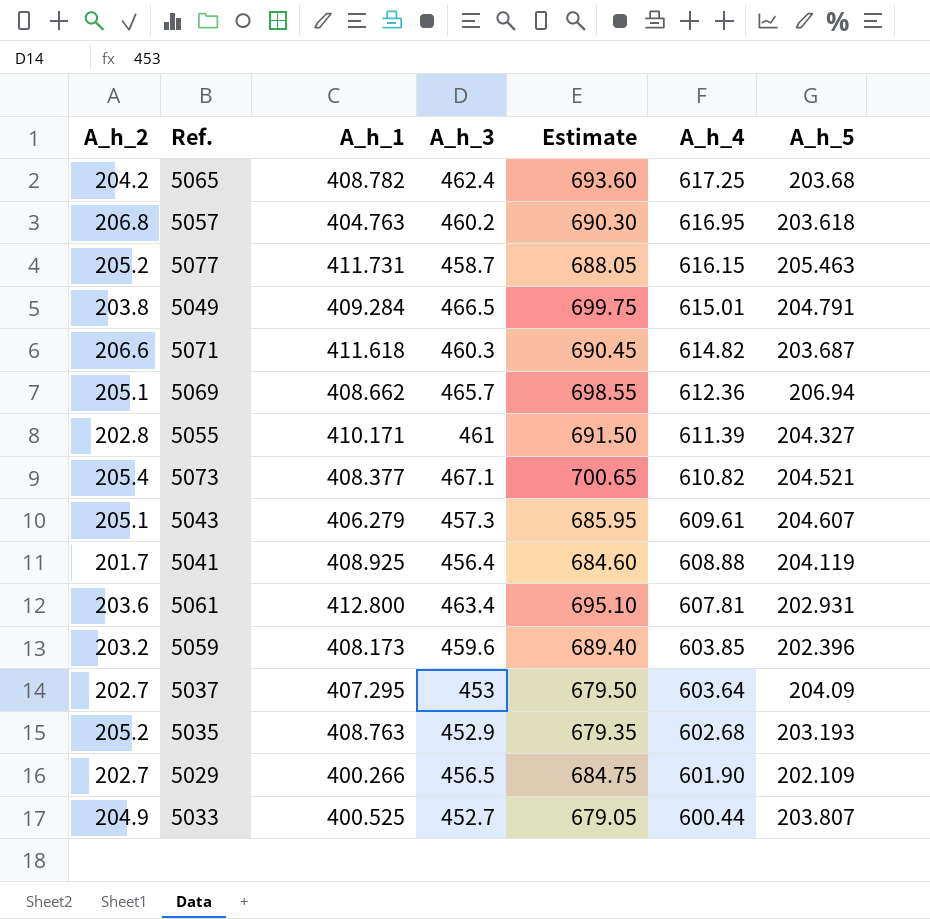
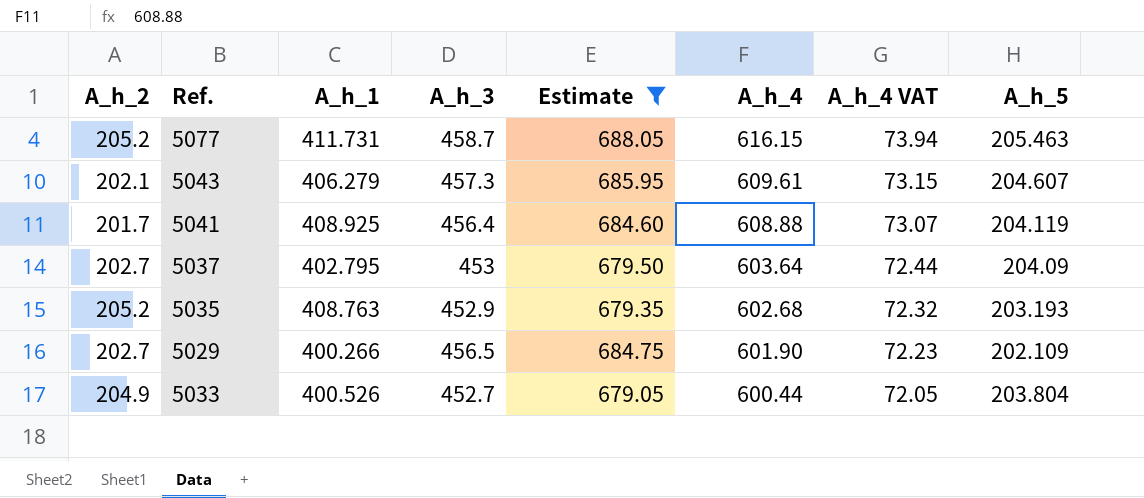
filter: none -> Estimate <= 688.05
column A_h_4 VAT | formula: none -> [A_h_4] * 0.12
5043 | A_h_2: 205.1 -> 202.1
5037 | A_h_1: 407.295 -> 402.795
5033 | A_h_1: 400.525 -> 400.526
5033 | A_h_5: 203.807 -> 203.804

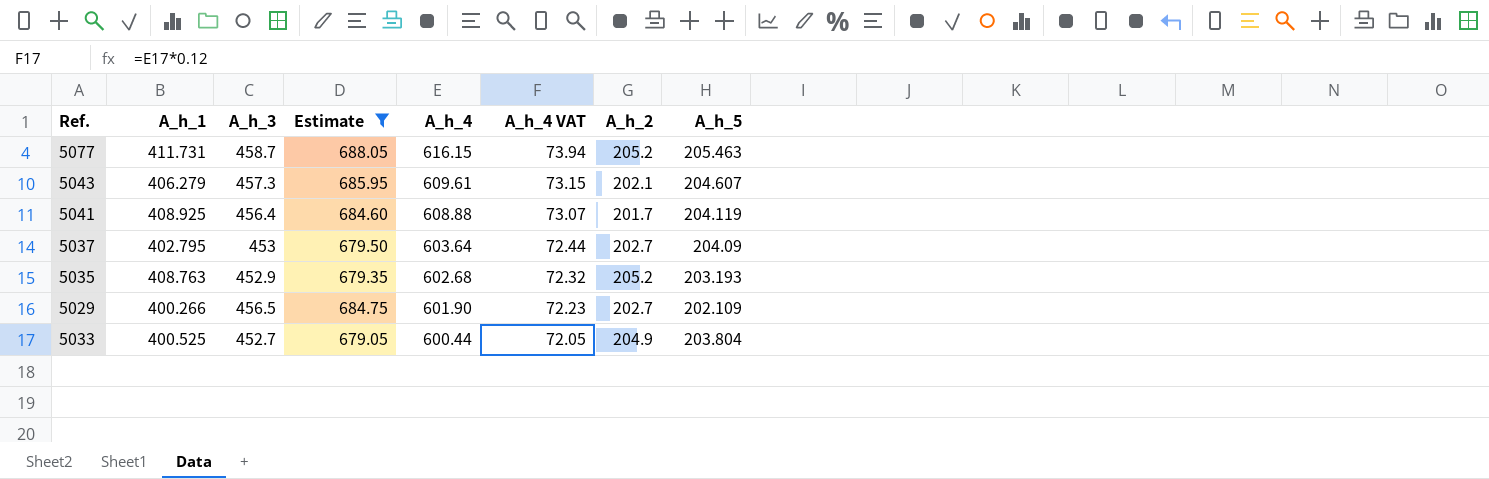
column A_h_2 | position: 1 -> 7
5033 | A_h_1: 400.526 -> 400.525

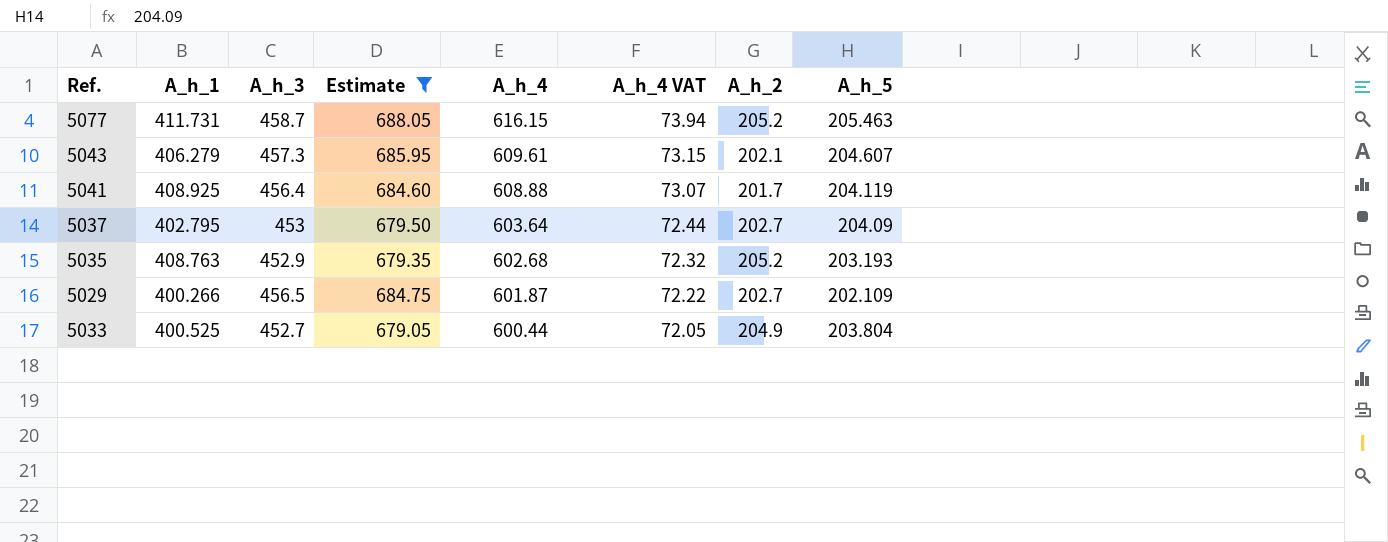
5029 | A_h_4: 601.90 -> 601.87
5029 | A_h_4 VAT: 72.23 -> 72.22

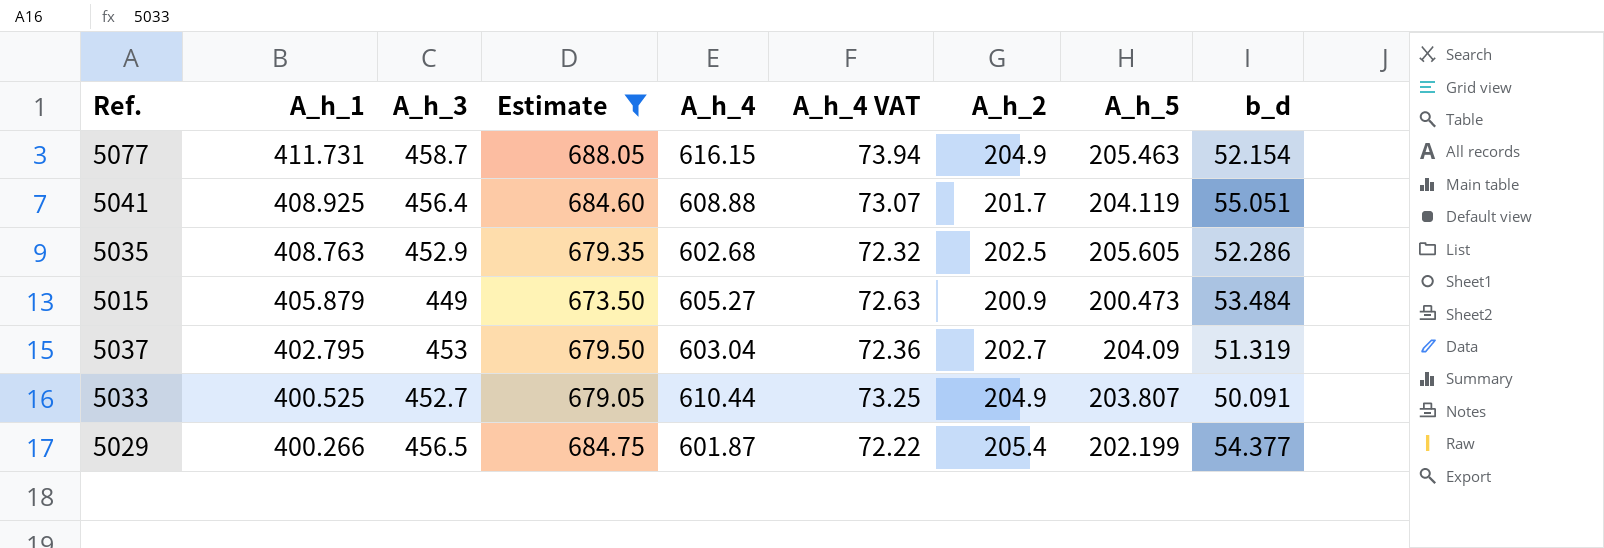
row order: A_h_4 descending -> A_h_1 descending
column b_d | position: none -> 9
row 5043: 406.279 | 457.3 | 685.95 | 609.61 | 73.15 | 202.1 | 204.607 -> none
5077 | A_h_2: 205.2 -> 204.9
5035 | A_h_2: 205.2 -> 202.5
5035 | A_h_5: 203.193 -> 205.605
row 5015: none -> 405.879 | 449 | 673.50 | 605.27 | 72.63 | 200.9 | 200.473 | 53.484
5037 | A_h_4: 603.64 -> 603.04
5037 | A_h_4 VAT: 72.44 -> 72.36
5033 | A_h_4: 600.44 -> 610.44
5033 | A_h_4 VAT: 72.05 -> 73.25
5033 | A_h_5: 203.804 -> 203.807
5029 | A_h_2: 202.7 -> 205.4
5029 | A_h_5: 202.109 -> 202.199

